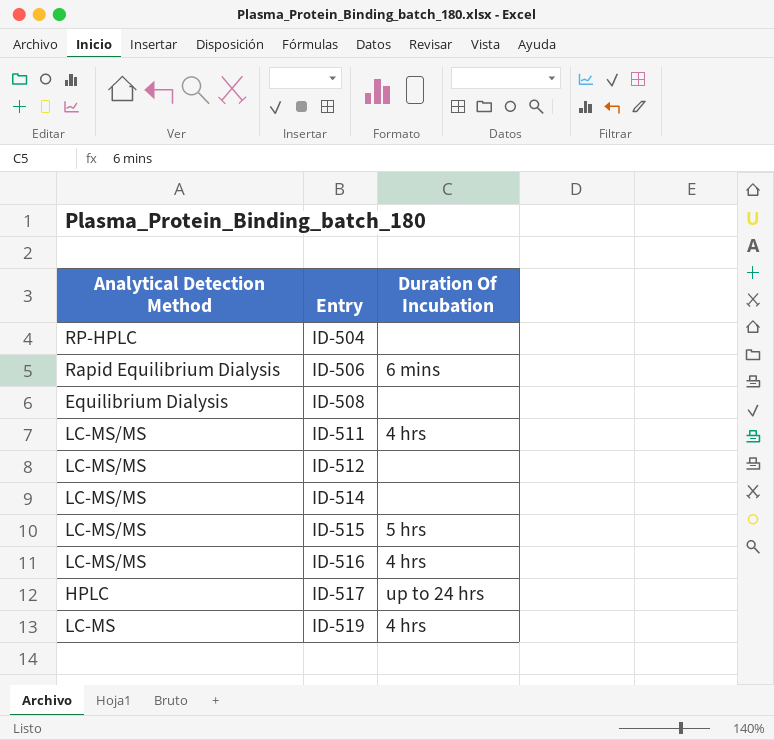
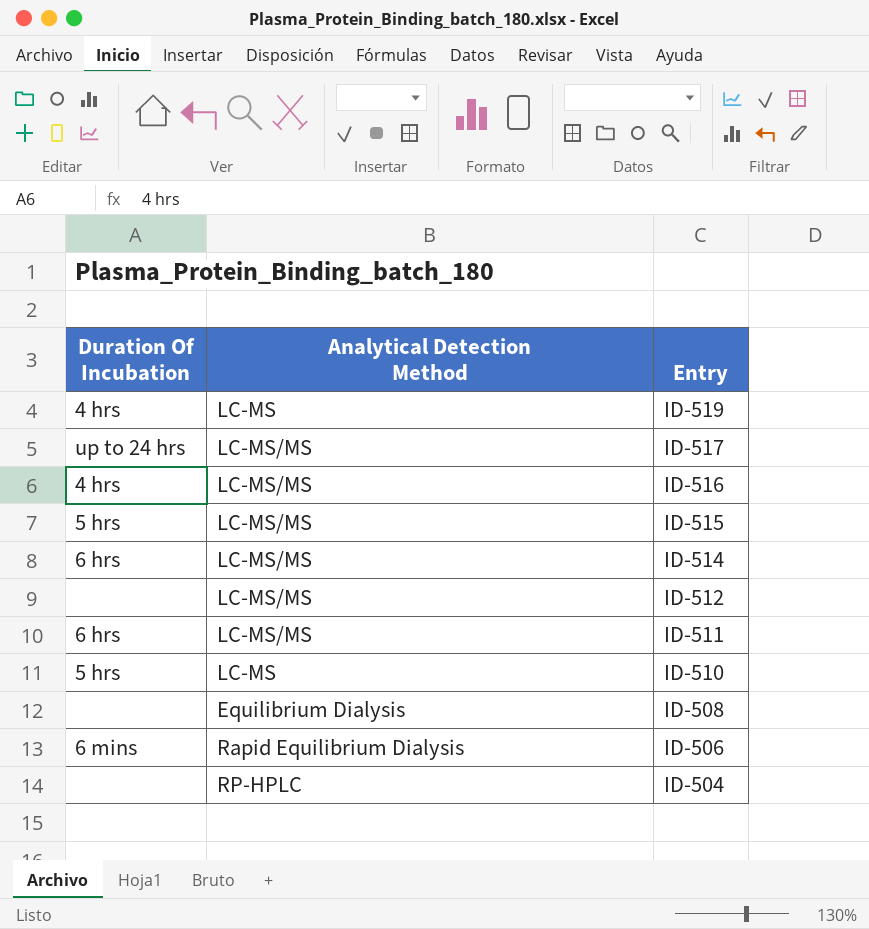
row order: Entry ascending -> Entry descending
column Duration Of Incubation | position: 3 -> 1
ID-517 | Analytical Detection Method: HPLC -> LC-MS/MS
ID-514 | Duration Of Incubation: none -> 6 hrs
ID-511 | Duration Of Incubation: 4 hrs -> 6 hrs
row ID-510: none -> 5 hrs | LC-MS

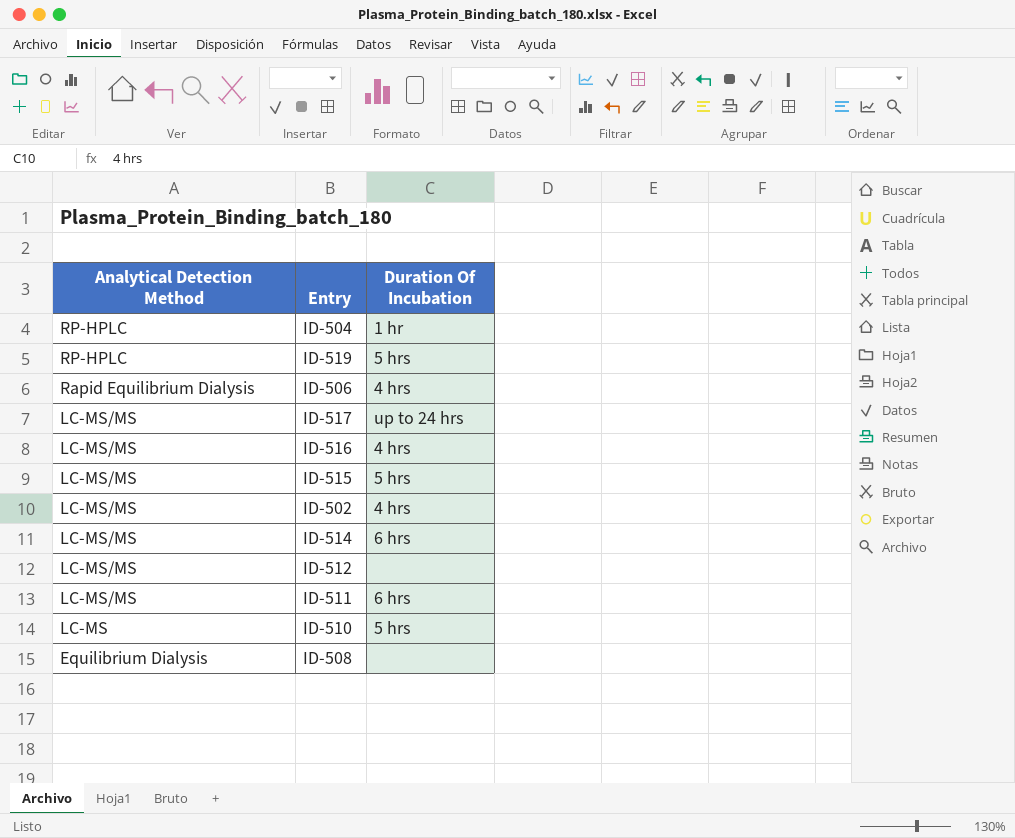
row order: Entry descending -> Analytical Detection Method descending
column Duration Of Incubation | position: 1 -> 3
ID-504 | Duration Of Incubation: none -> 1 hr
ID-519 | Analytical Detection Method: LC-MS -> RP-HPLC
ID-519 | Duration Of Incubation: 4 hrs -> 5 hrs
ID-506 | Duration Of Incubation: 6 mins -> 4 hrs
row ID-502: none -> LC-MS/MS | 4 hrs

